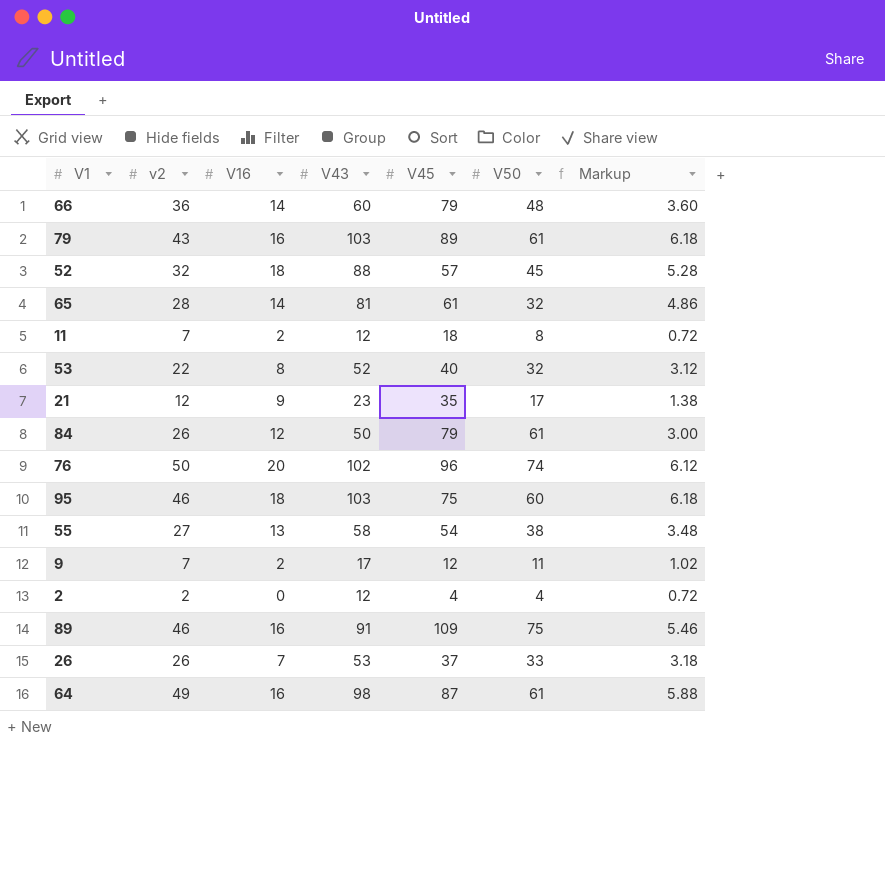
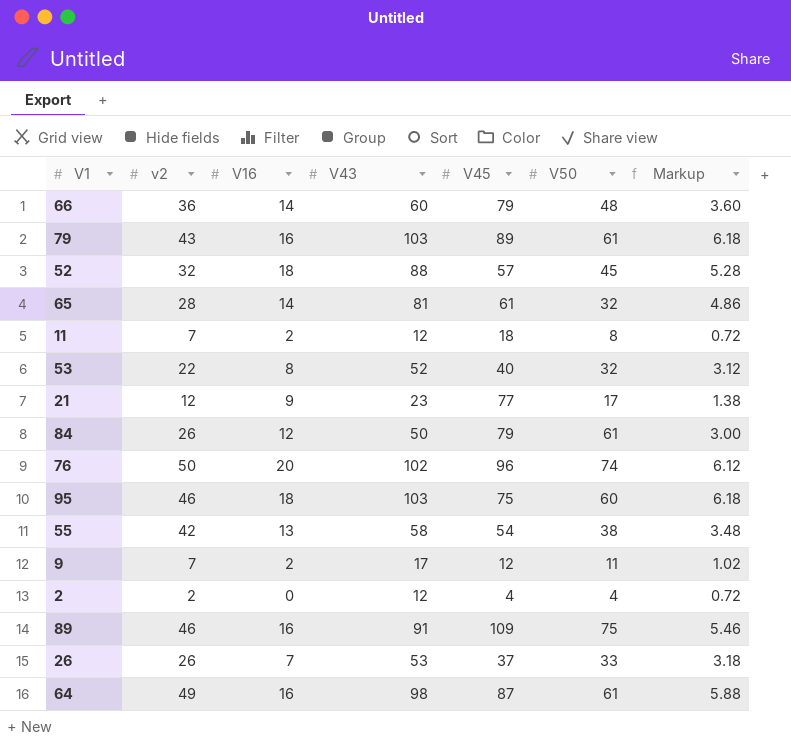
21 | V45: 35 -> 77
55 | v2: 27 -> 42

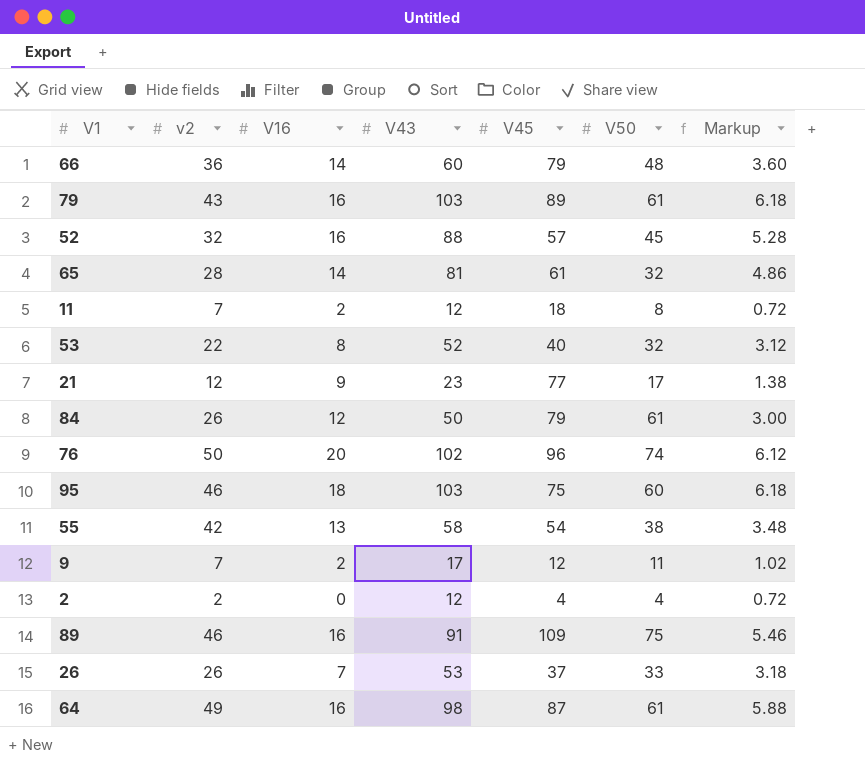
52 | V16: 18 -> 16

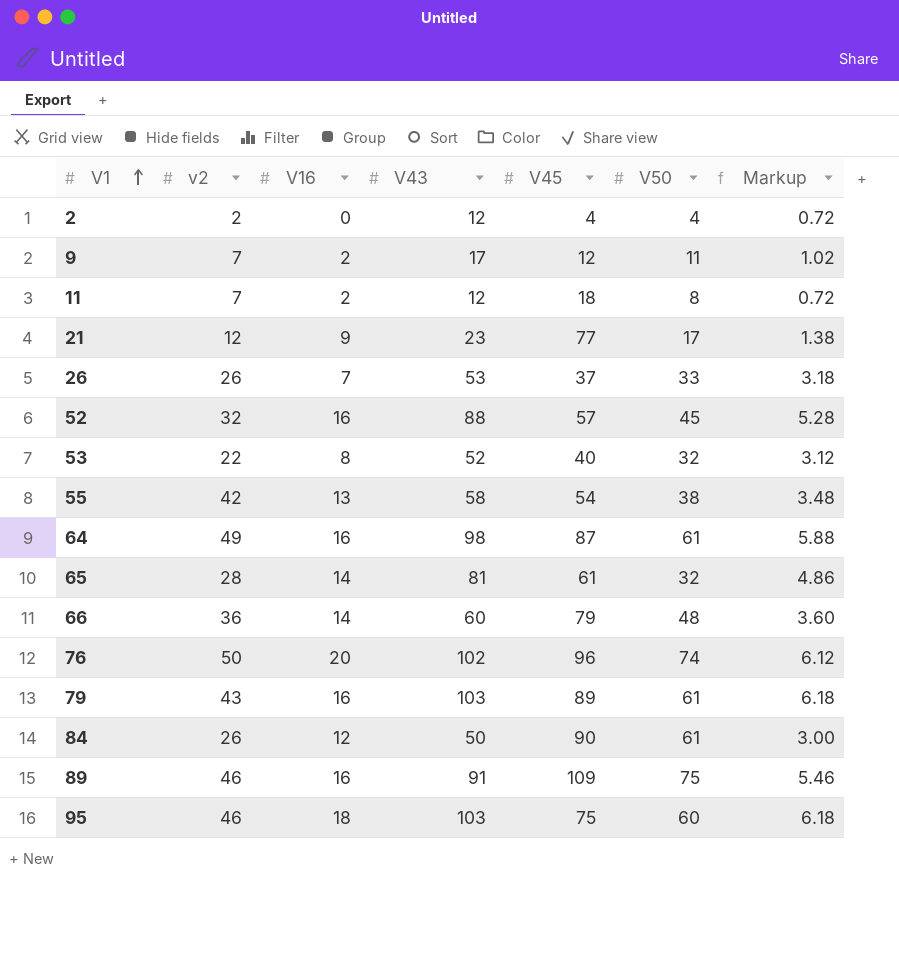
row order: none -> V1 ascending
84 | V45: 79 -> 90

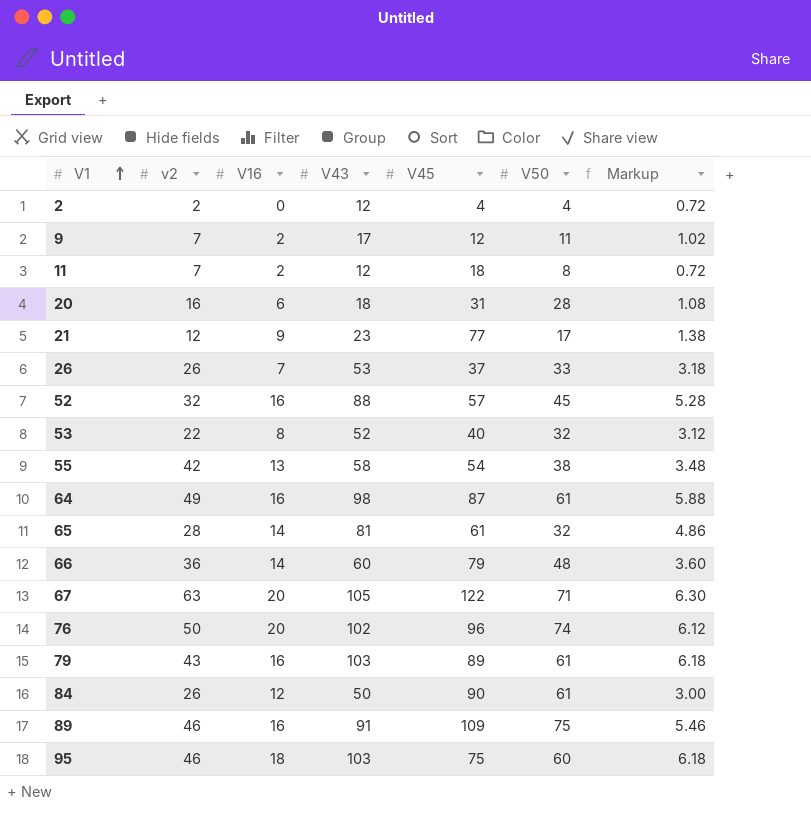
row 20: none -> 16 | 6 | 18 | 31 | 28 | 1.08
row 67: none -> 63 | 20 | 105 | 122 | 71 | 6.30

